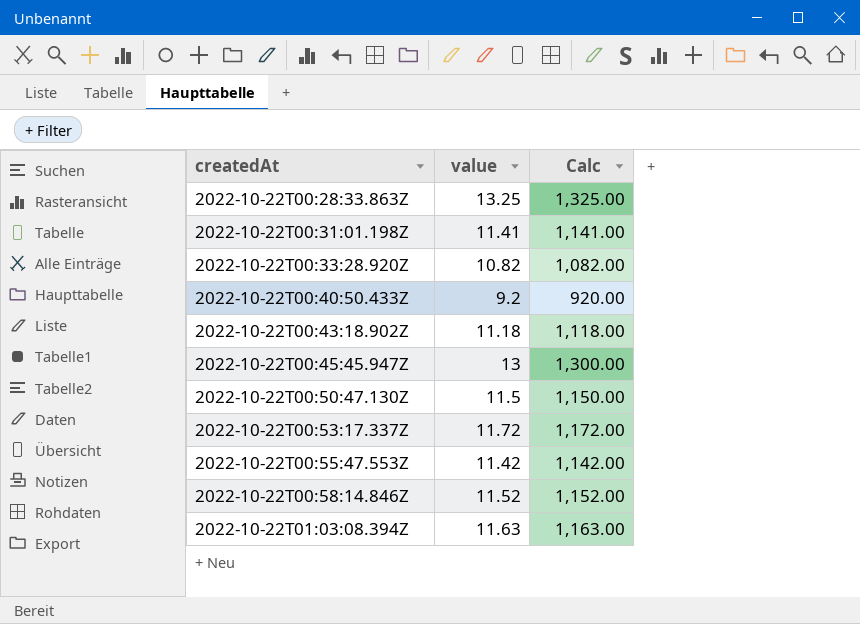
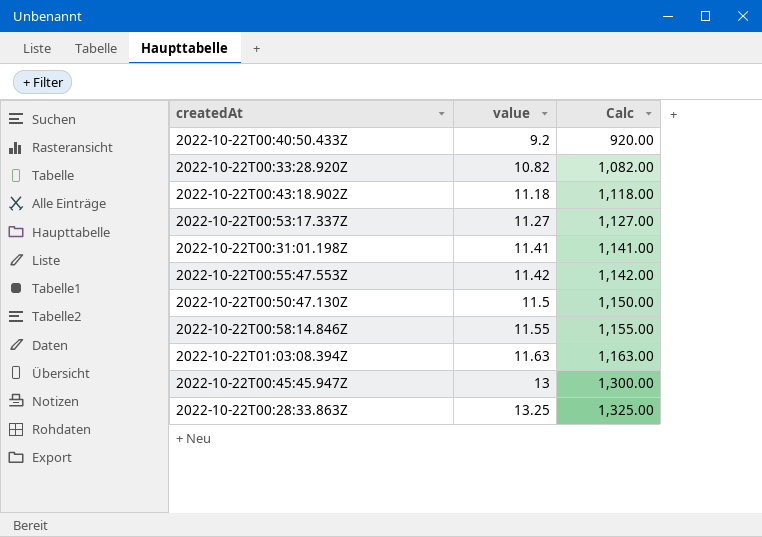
row order: createdAt ascending -> value ascending
2022-10-22T00:53:17.337Z | value: 11.72 -> 11.27
2022-10-22T00:53:17.337Z | Calc: 1,172.00 -> 1,127.00
2022-10-22T00:58:14.846Z | value: 11.52 -> 11.55
2022-10-22T00:58:14.846Z | Calc: 1,152.00 -> 1,155.00

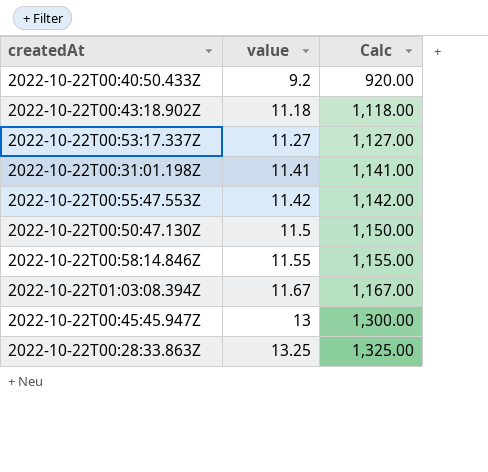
row 2022-10-22T00:33:28.920Z: 10.82 | 1,082.00 -> none
2022-10-22T01:03:08.394Z | value: 11.63 -> 11.67
2022-10-22T01:03:08.394Z | Calc: 1,163.00 -> 1,167.00

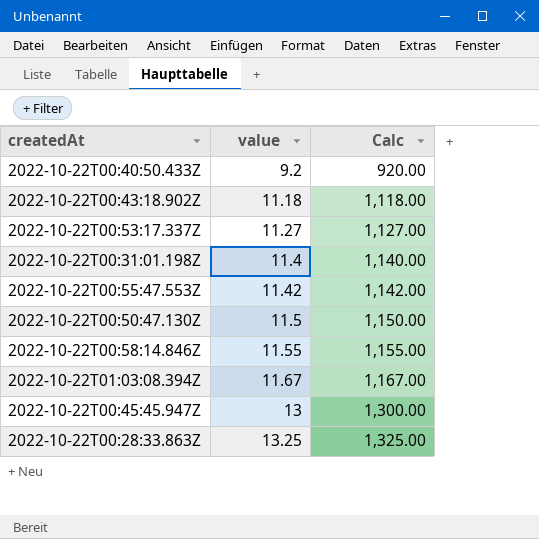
2022-10-22T00:31:01.198Z | value: 11.41 -> 11.4
2022-10-22T00:31:01.198Z | Calc: 1,141.00 -> 1,140.00

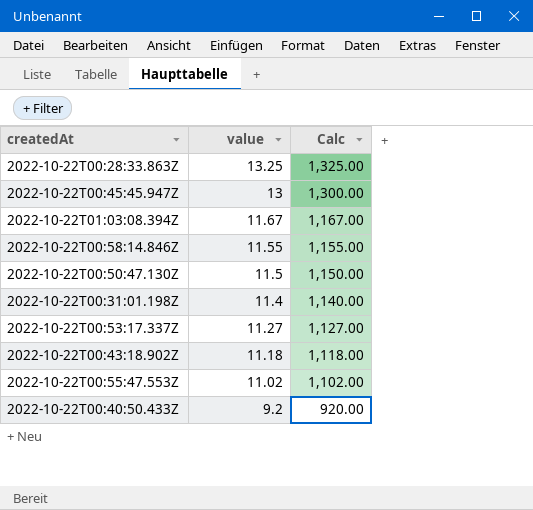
row order: value ascending -> value descending
2022-10-22T00:55:47.553Z | value: 11.42 -> 11.02
2022-10-22T00:55:47.553Z | Calc: 1,142.00 -> 1,102.00

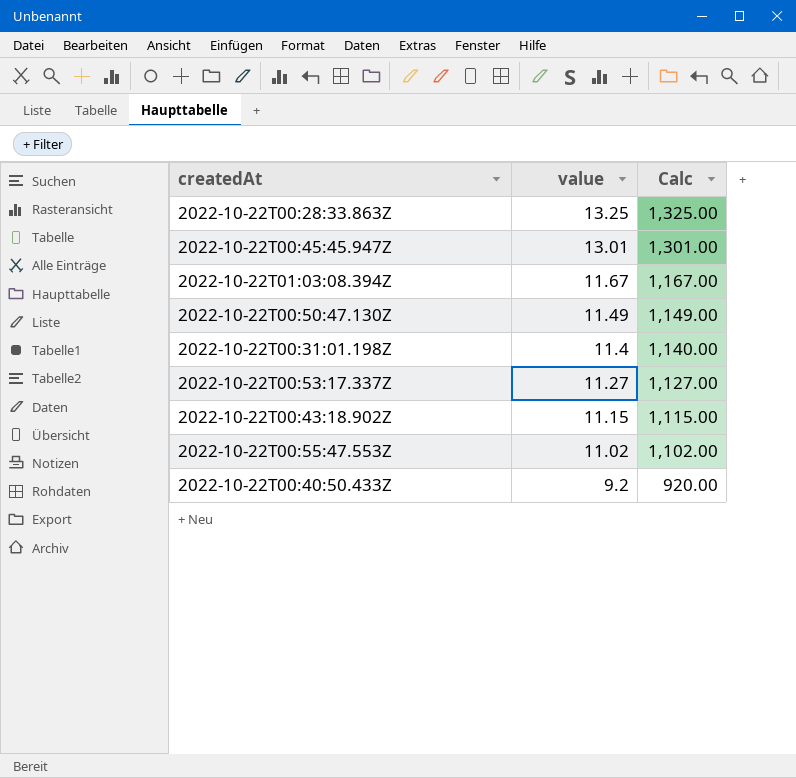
row 2022-10-22T00:58:14.846Z: 11.55 | 1,155.00 -> none
2022-10-22T00:45:45.947Z | value: 13 -> 13.01
2022-10-22T00:45:45.947Z | Calc: 1,300.00 -> 1,301.00
2022-10-22T00:50:47.130Z | value: 11.5 -> 11.49
2022-10-22T00:50:47.130Z | Calc: 1,150.00 -> 1,149.00
2022-10-22T00:43:18.902Z | value: 11.18 -> 11.15
2022-10-22T00:43:18.902Z | Calc: 1,118.00 -> 1,115.00

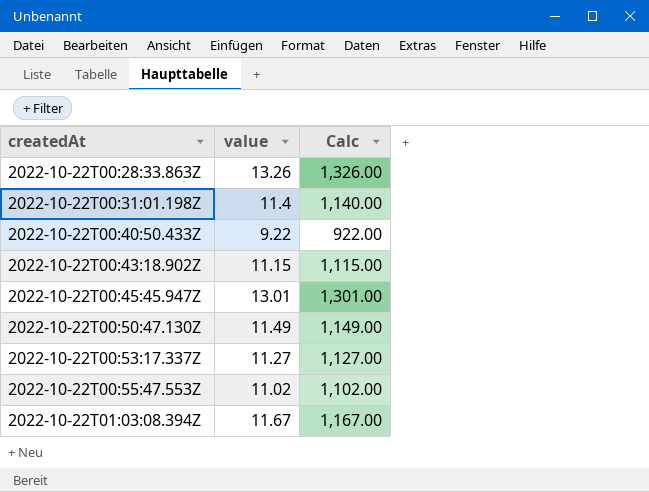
row order: value descending -> createdAt ascending
2022-10-22T00:28:33.863Z | value: 13.25 -> 13.26
2022-10-22T00:28:33.863Z | Calc: 1,325.00 -> 1,326.00
2022-10-22T00:40:50.433Z | value: 9.2 -> 9.22
2022-10-22T00:40:50.433Z | Calc: 920.00 -> 922.00

